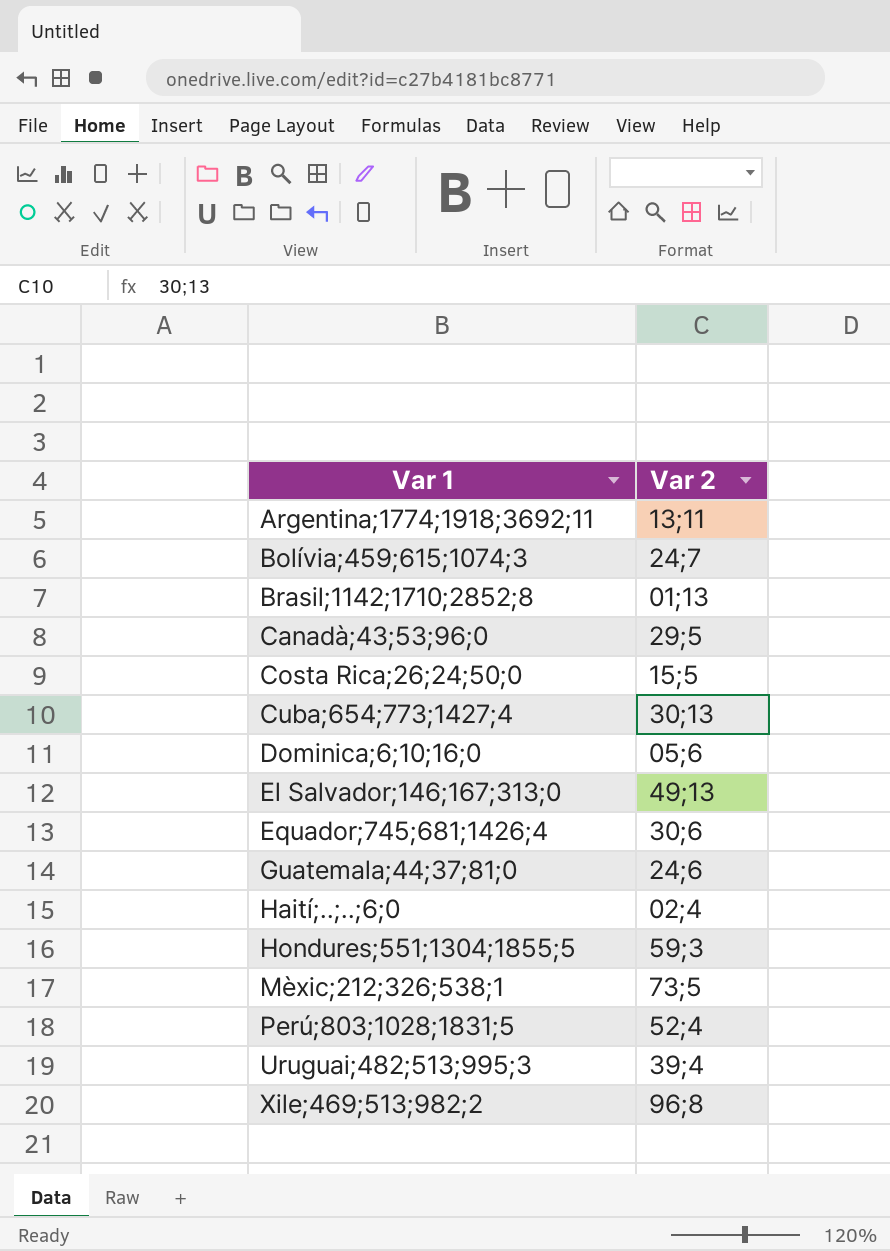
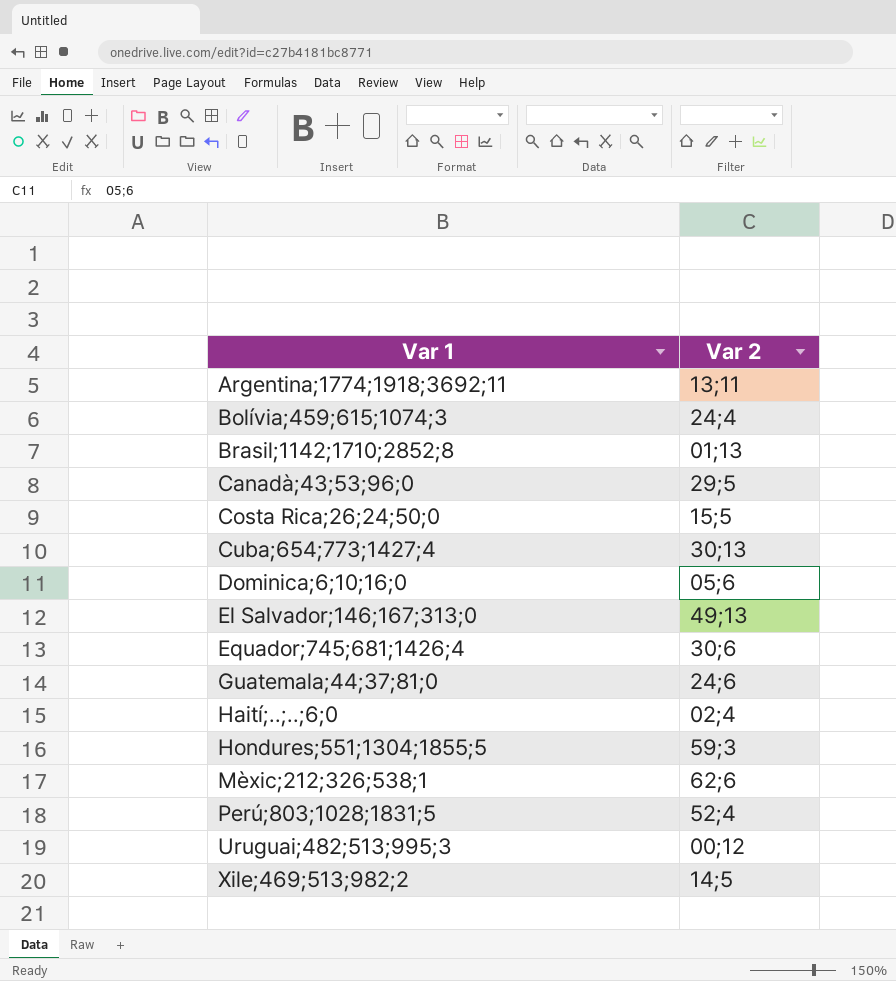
Bolívia;459;615;1074;3 | Var 2: 24;7 -> 24;4
Mèxic;212;326;538;1 | Var 2: 73;5 -> 62;6
Uruguai;482;513;995;3 | Var 2: 39;4 -> 00;12
Xile;469;513;982;2 | Var 2: 96;8 -> 14;5

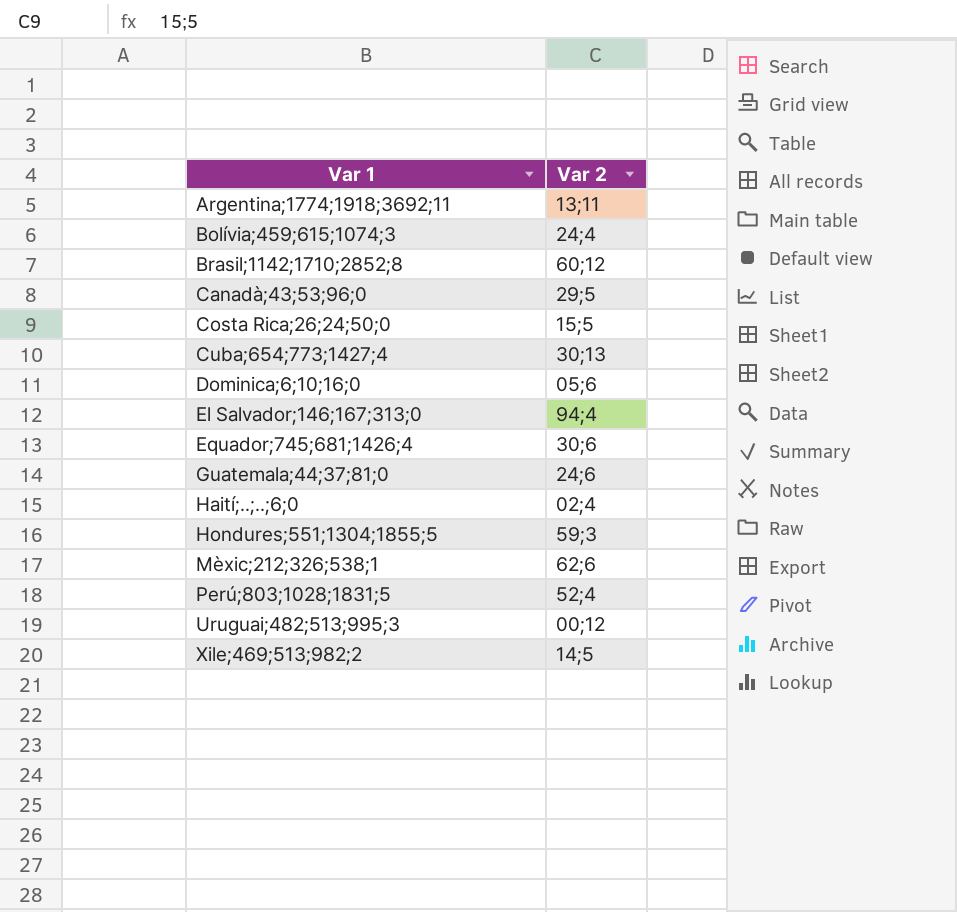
Brasil;1142;1710;2852;8 | Var 2: 01;13 -> 60;12
El Salvador;146;167;313;0 | Var 2: 49;13 -> 94;4

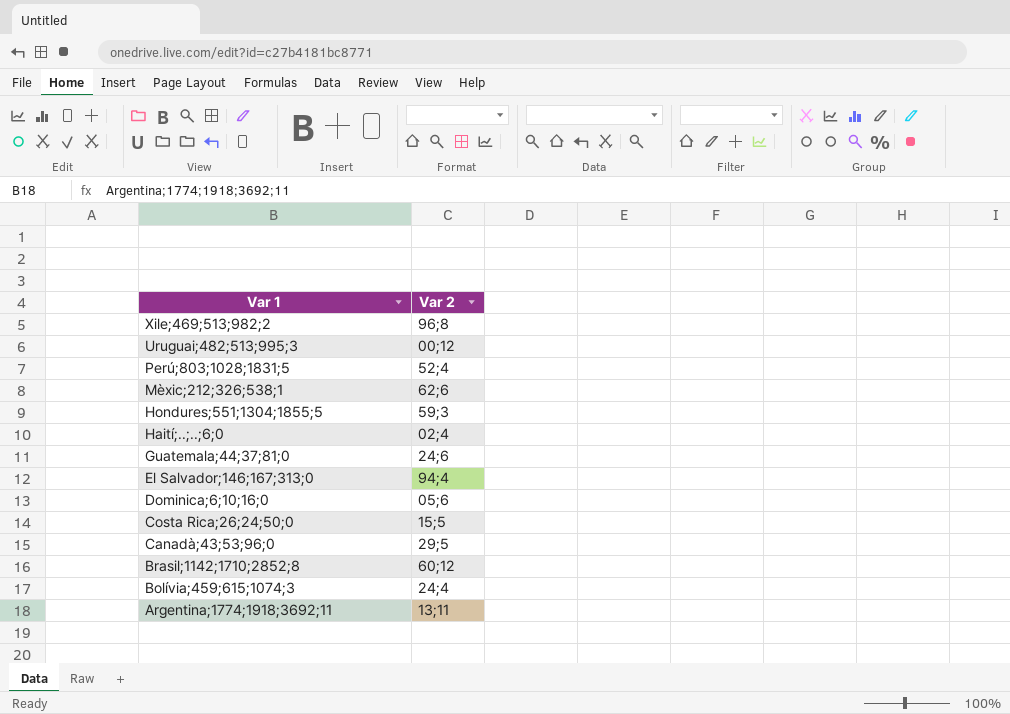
row order: Var 1 ascending -> Var 1 descending
row Cuba;654;773;1427;4: 30;13 -> none
row Equador;745;681;1426;4: 30;6 -> none
Xile;469;513;982;2 | Var 2: 14;5 -> 96;8

